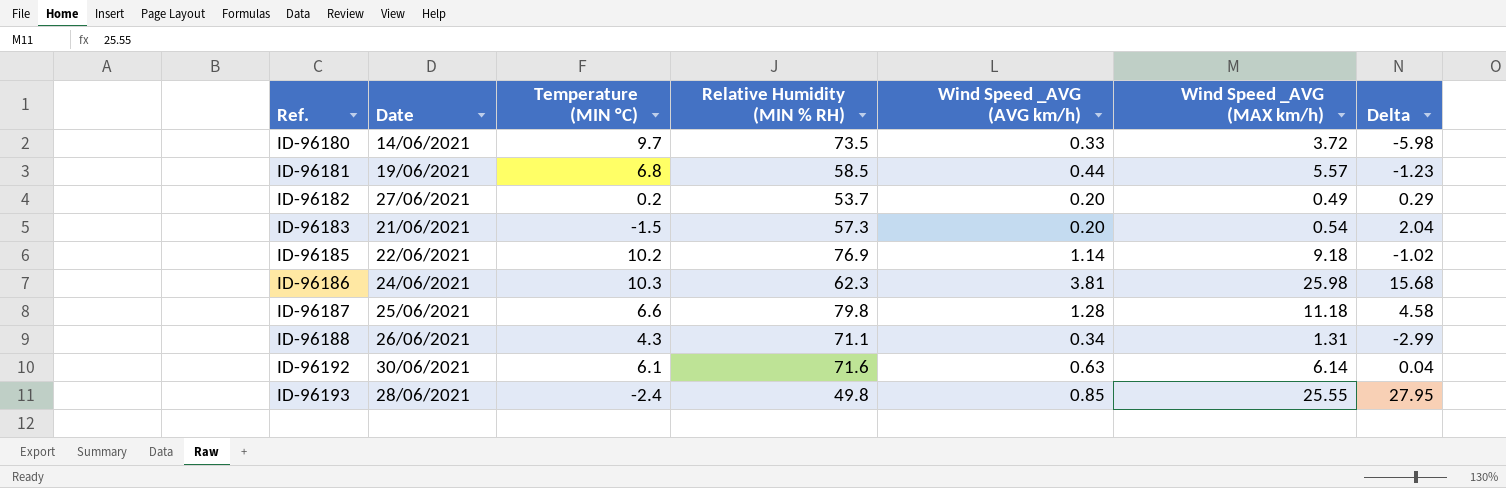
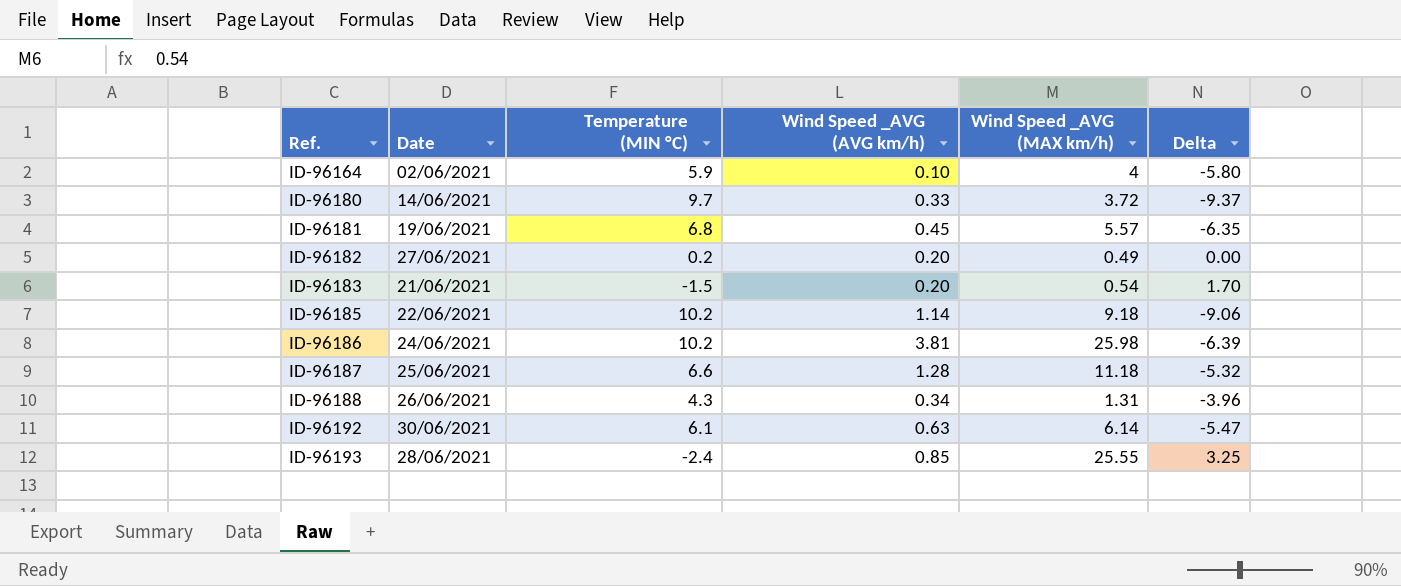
column Relative Humidity (MIN % RH) | position: 4 -> none
column Delta | formula: [Wind Speed _AVG (MAX km/h)] - [Temperature (MIN °C)] -> [Wind Speed _AVG (AVG km/h)] - [Temperature (MIN °C)]
row ID-96164: none -> 02/06/2021 | 5.9 | 0.10 | 4 | -5.80
ID-96181 | Wind Speed _AVG (AVG km/h): 0.44 -> 0.45
ID-96186 | Temperature (MIN °C): 10.3 -> 10.2

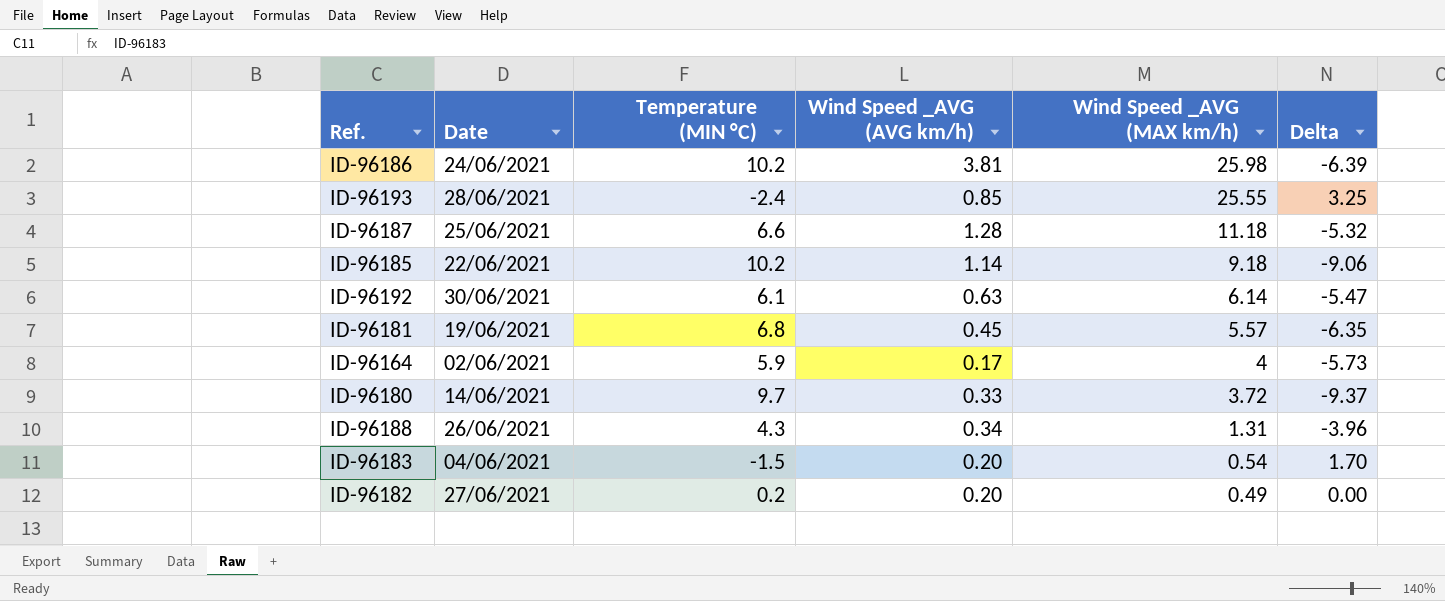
row order: Ref. ascending -> Wind Speed _AVG (MAX km/h) descending
ID-96164 | Wind Speed _AVG (AVG km/h): 0.10 -> 0.17
ID-96164 | Delta: -5.80 -> -5.73
ID-96183 | Date: 21/06/2021 -> 04/06/2021

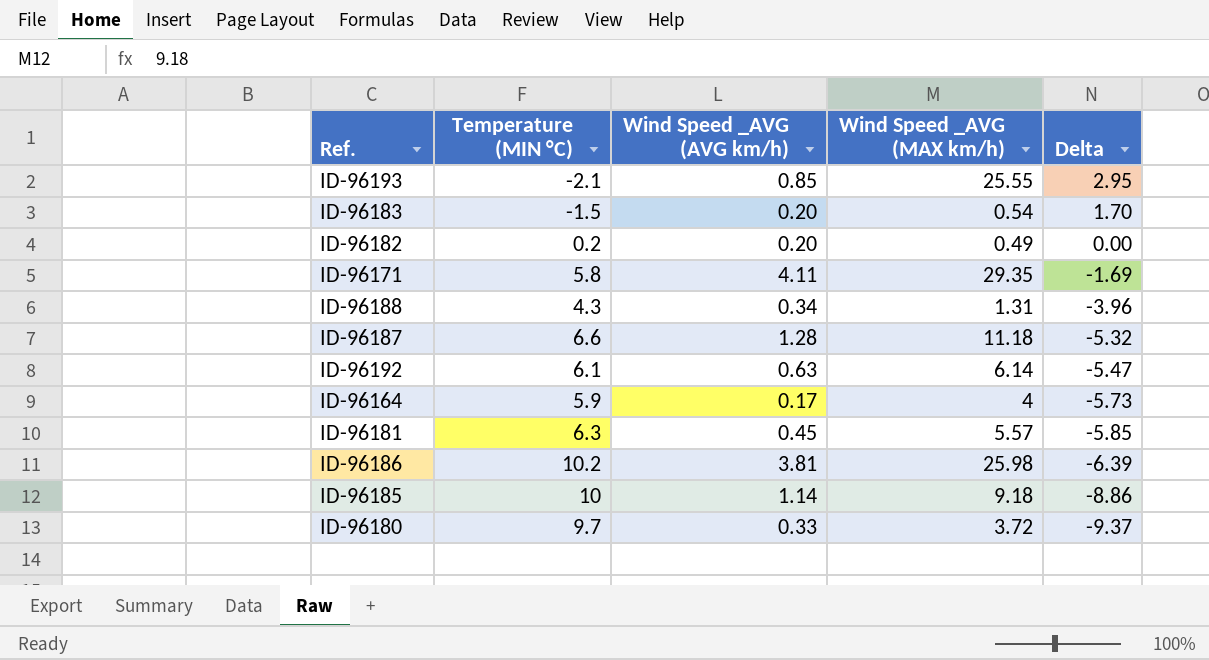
row order: Wind Speed _AVG (MAX km/h) descending -> Delta descending
column Date | position: 2 -> none
ID-96193 | Temperature (MIN °C): -2.4 -> -2.1
ID-96193 | Delta: 3.25 -> 2.95
row ID-96171: none -> 5.8 | 4.11 | 29.35 | -1.69
ID-96181 | Temperature (MIN °C): 6.8 -> 6.3
ID-96181 | Delta: -6.35 -> -5.85
ID-96185 | Temperature (MIN °C): 10.2 -> 10
ID-96185 | Delta: -9.06 -> -8.86

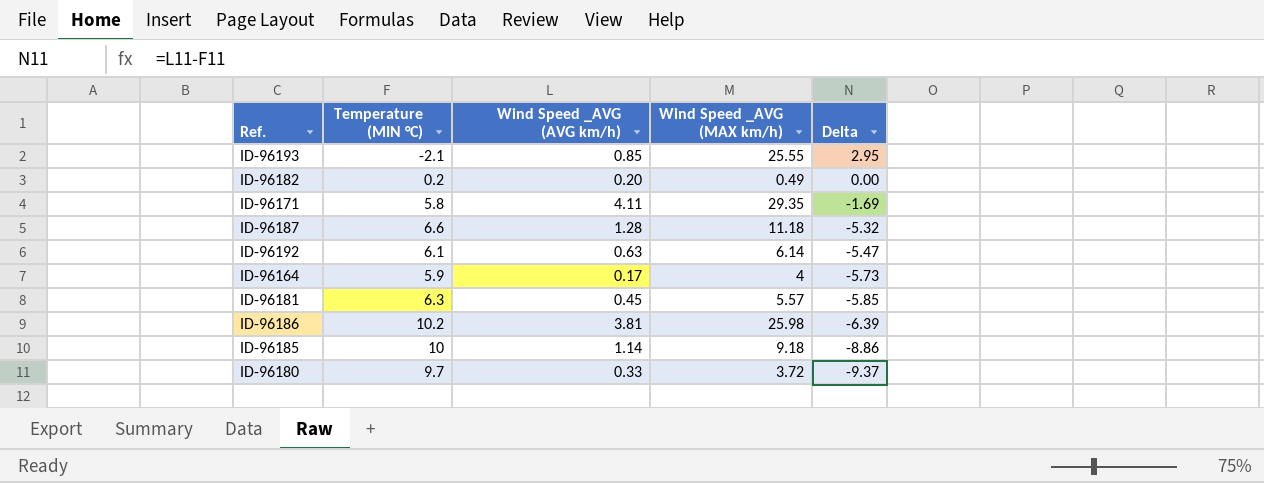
row ID-96183: -1.5 | 0.20 | 0.54 | 1.70 -> none
row ID-96188: 4.3 | 0.34 | 1.31 | -3.96 -> none

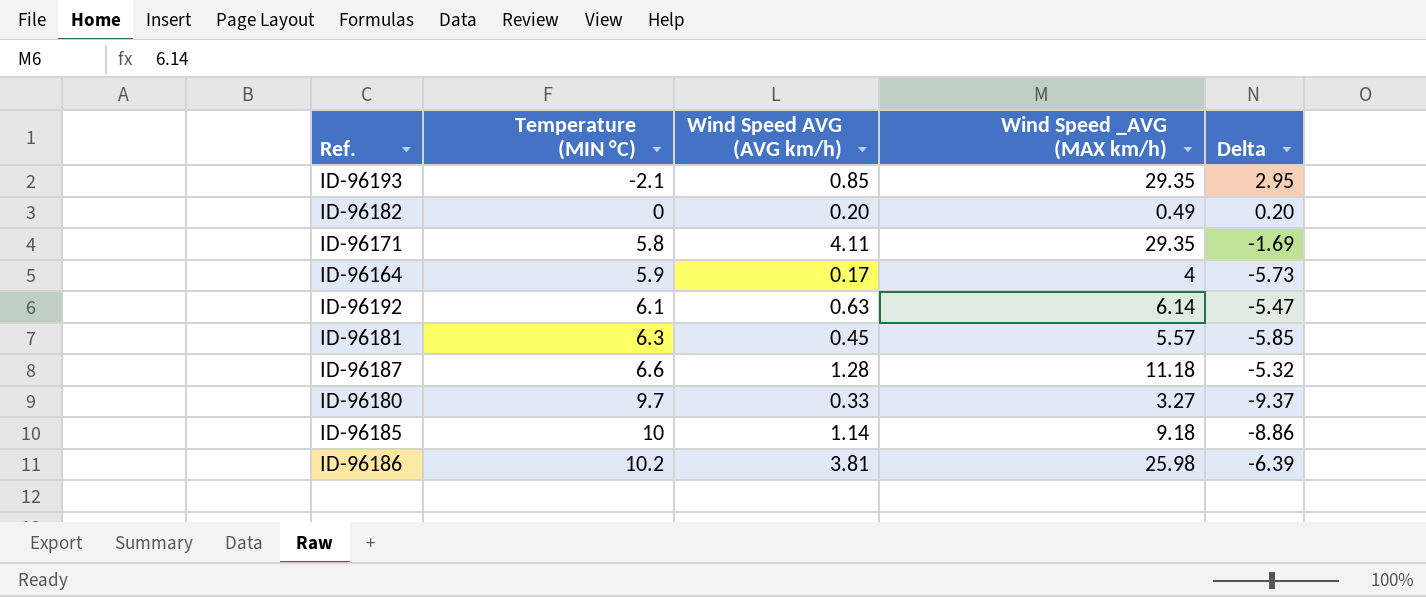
row order: Delta descending -> Temperature (MIN °C) ascending
column name: Wind Speed _AVG (AVG km/h) -> Wind Speed AVG (AVG km/h)
ID-96193 | Wind Speed _AVG (MAX km/h): 25.55 -> 29.35
ID-96182 | Temperature (MIN °C): 0.2 -> 0
ID-96182 | Delta: 0.00 -> 0.20
ID-96180 | Wind Speed _AVG (MAX km/h): 3.72 -> 3.27

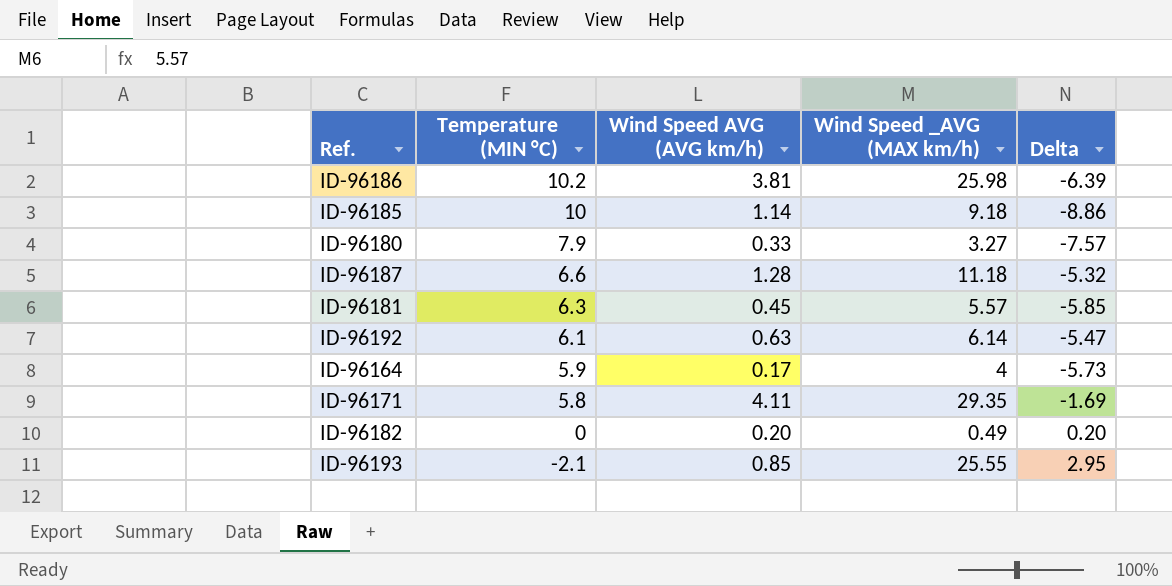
row order: Temperature (MIN °C) ascending -> Temperature (MIN °C) descending
ID-96180 | Temperature (MIN °C): 9.7 -> 7.9
ID-96180 | Delta: -9.37 -> -7.57
ID-96193 | Wind Speed _AVG (MAX km/h): 29.35 -> 25.55

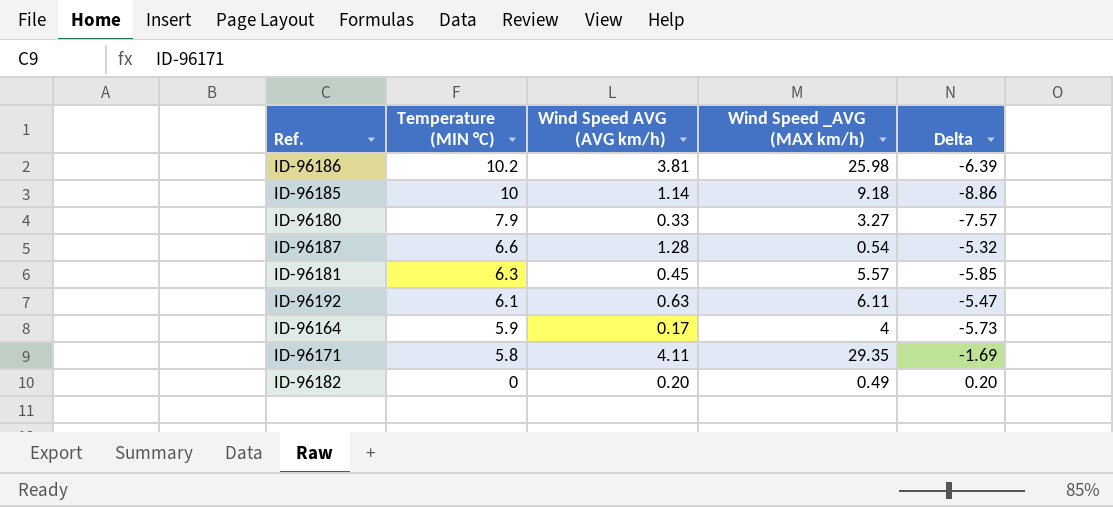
row ID-96193: -2.1 | 0.85 | 25.55 | 2.95 -> none
ID-96187 | Wind Speed _AVG (MAX km/h): 11.18 -> 0.54
ID-96192 | Wind Speed _AVG (MAX km/h): 6.14 -> 6.11

